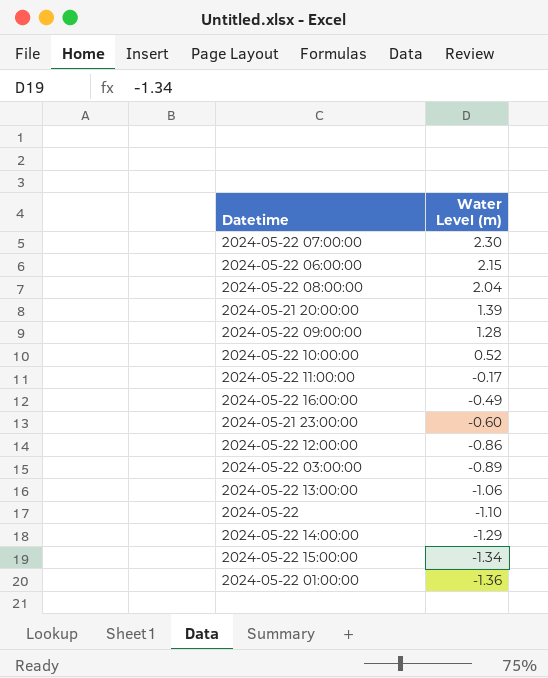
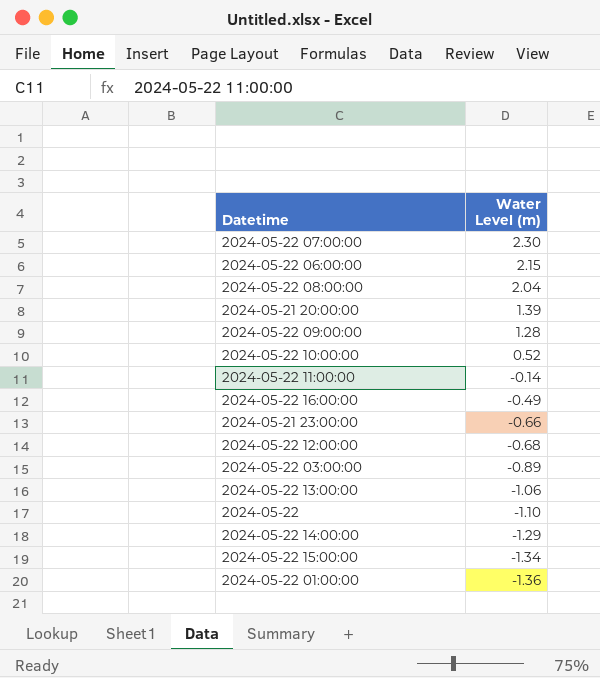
2024-05-22 11:00:00 | Water Level (m): -0.17 -> -0.14
2024-05-21 23:00:00 | Water Level (m): -0.60 -> -0.66
2024-05-22 12:00:00 | Water Level (m): -0.86 -> -0.68

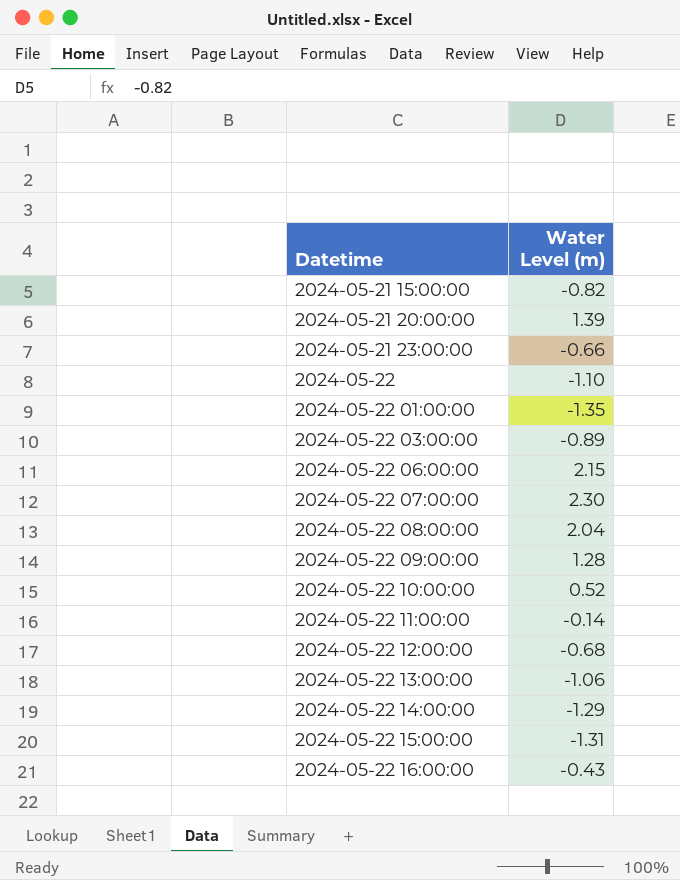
row order: Water Level (m) descending -> Datetime ascending
row 2024-05-21 15:00:00: none -> -0.82
2024-05-22 01:00:00 | Water Level (m): -1.36 -> -1.35
2024-05-22 15:00:00 | Water Level (m): -1.34 -> -1.31
2024-05-22 16:00:00 | Water Level (m): -0.49 -> -0.43

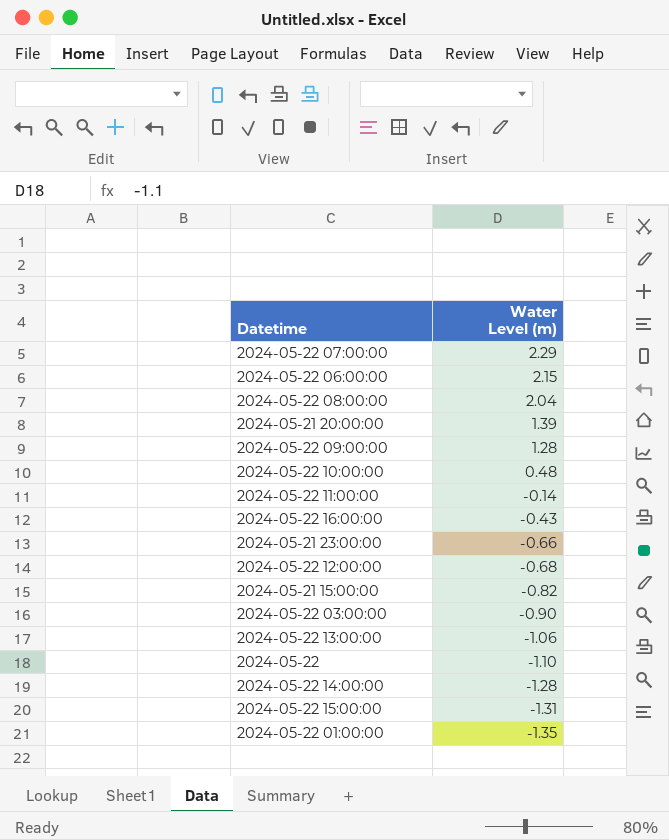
row order: Datetime ascending -> Water Level (m) descending
2024-05-22 07:00:00 | Water Level (m): 2.30 -> 2.29
2024-05-22 10:00:00 | Water Level (m): 0.52 -> 0.48
2024-05-22 03:00:00 | Water Level (m): -0.89 -> -0.90
2024-05-22 14:00:00 | Water Level (m): -1.29 -> -1.28

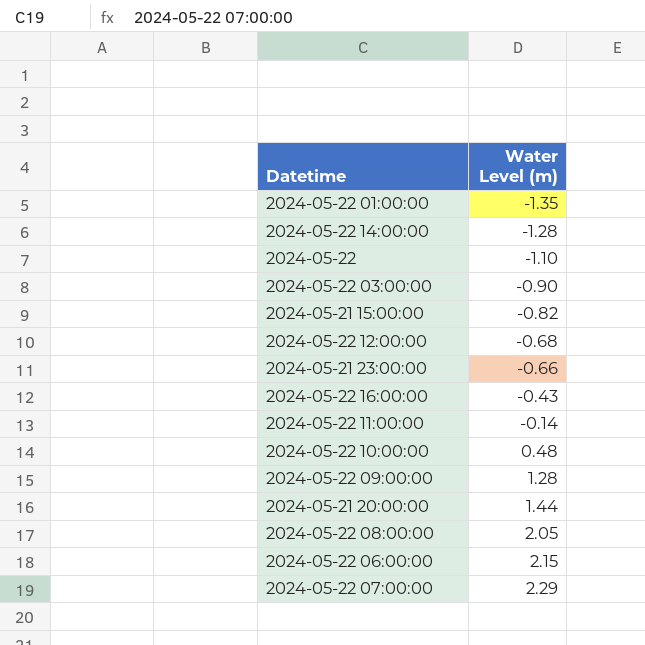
row order: Water Level (m) descending -> Water Level (m) ascending
row 2024-05-22 13:00:00: -1.06 -> none
row 2024-05-22 15:00:00: -1.31 -> none
2024-05-21 20:00:00 | Water Level (m): 1.39 -> 1.44
2024-05-22 08:00:00 | Water Level (m): 2.04 -> 2.05

